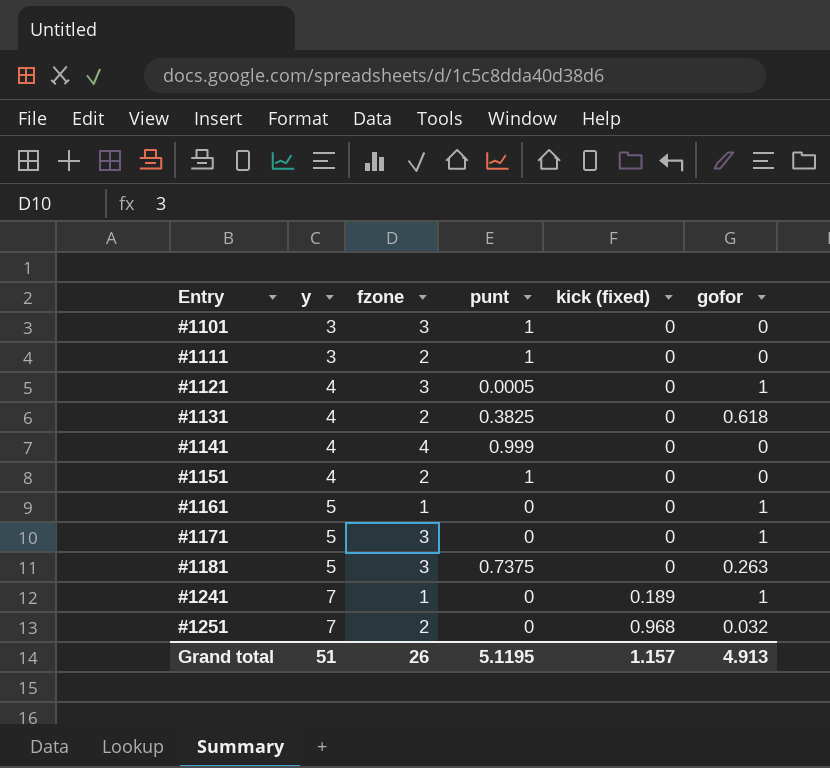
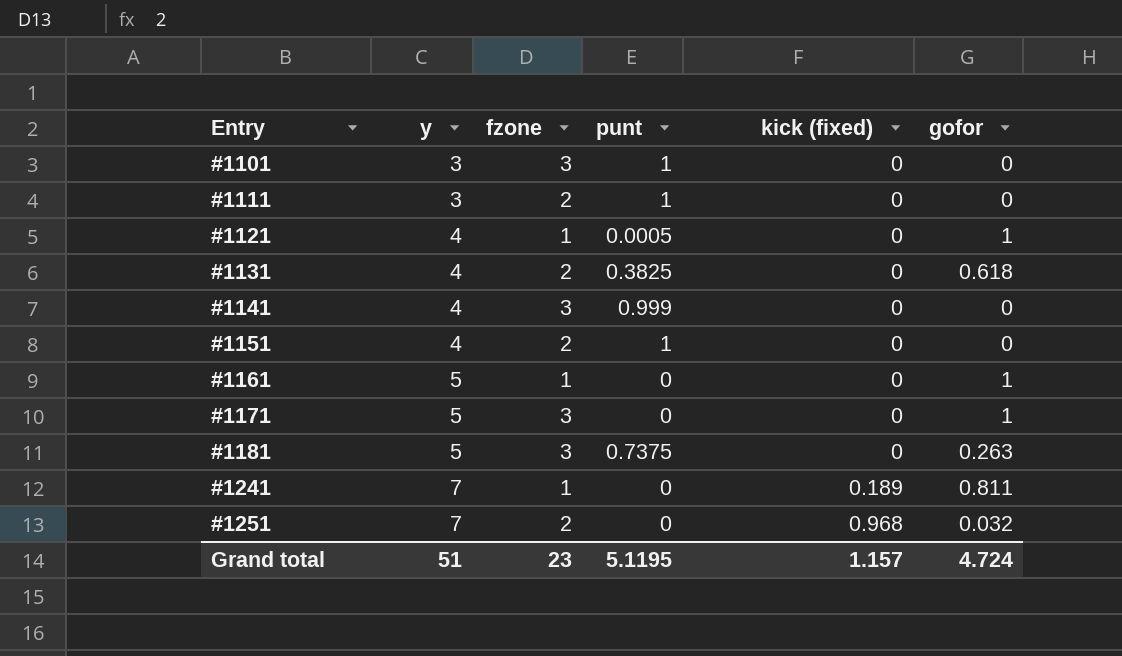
#1121 | fzone: 3 -> 1
#1141 | fzone: 4 -> 3
#1241 | gofor: 1 -> 0.811
Grand total | fzone: 26 -> 23
Grand total | gofor: 4.913 -> 4.724

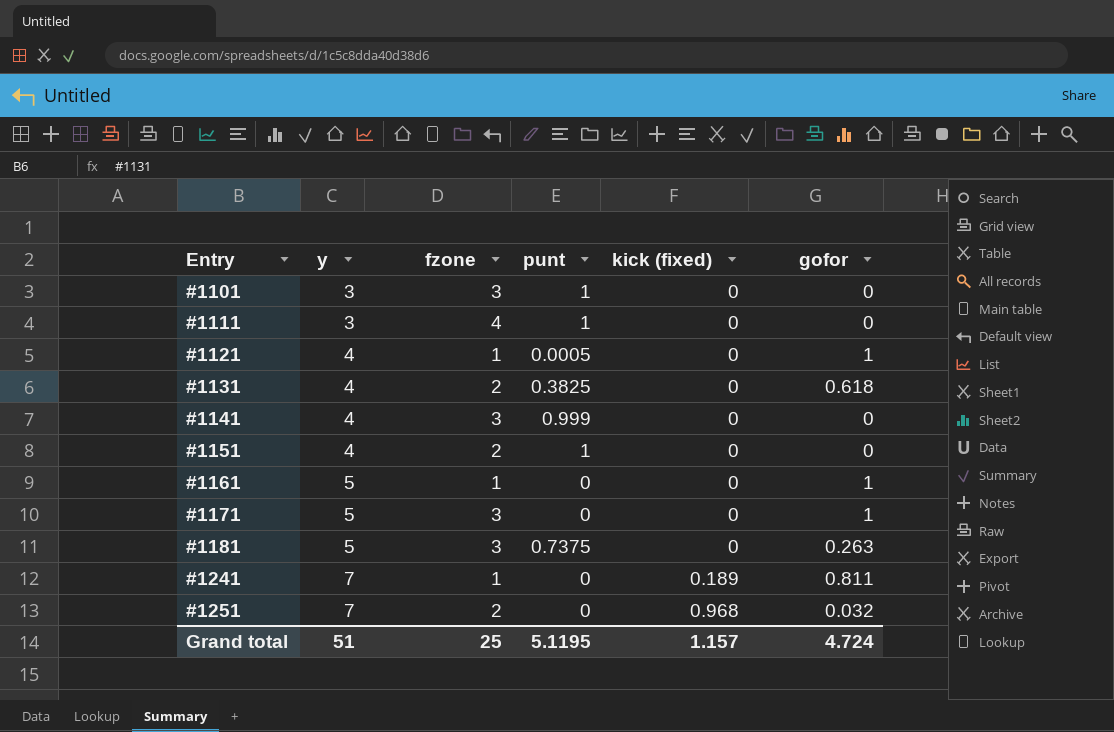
#1111 | fzone: 2 -> 4
Grand total | fzone: 23 -> 25

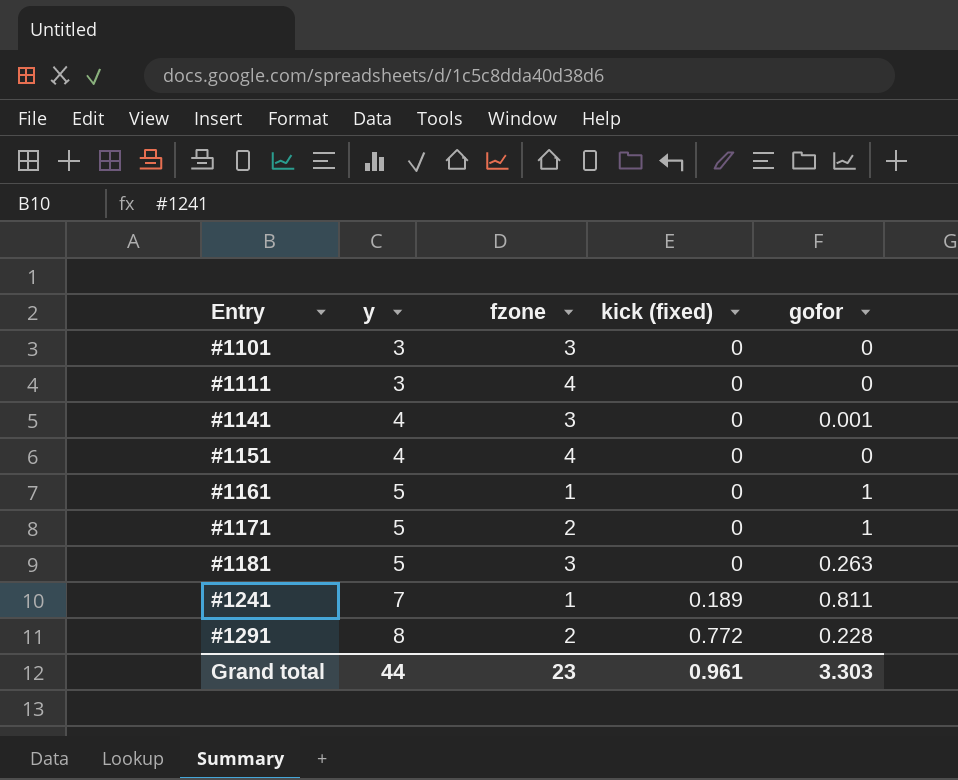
column punt | position: 4 -> none
row #1121: 4 | 1 | 0.0005 | 0 | 1 -> none
row #1131: 4 | 2 | 0.3825 | 0 | 0.618 -> none
row #1251: 7 | 2 | 0 | 0.968 | 0.032 -> none
#1141 | gofor: 0 -> 0.001
#1151 | fzone: 2 -> 4
#1171 | fzone: 3 -> 2
row #1291: none -> 8 | 2 | 0.772 | 0.228
Grand total | y: 51 -> 44
Grand total | fzone: 25 -> 23
Grand total | kick (fixed): 1.157 -> 0.961
Grand total | gofor: 4.724 -> 3.303

